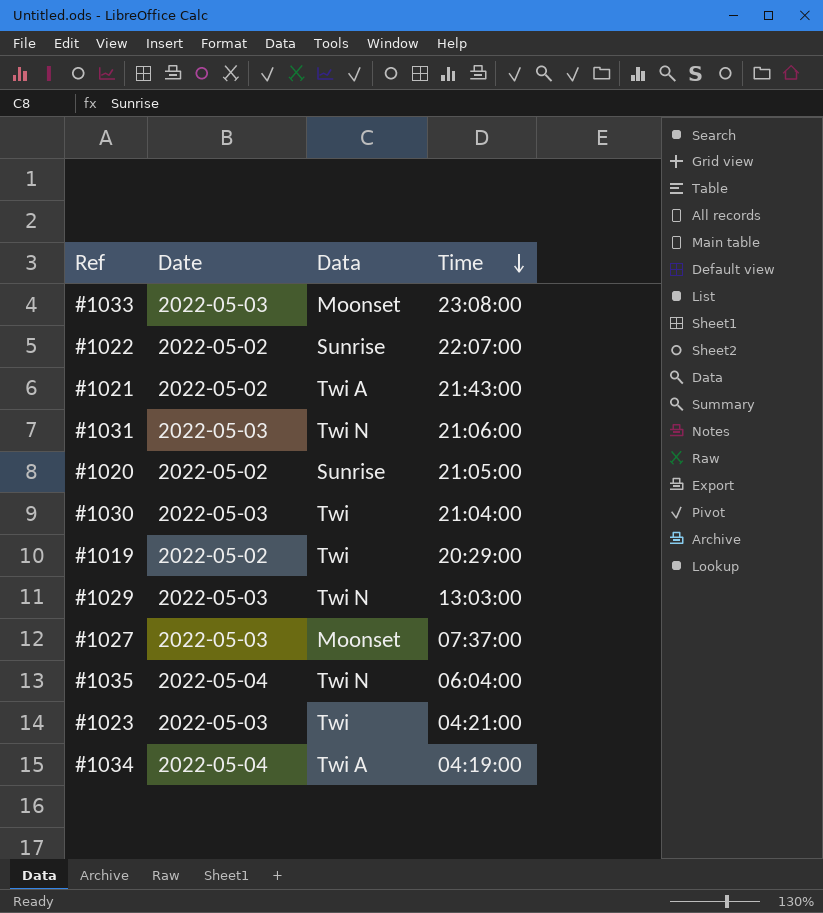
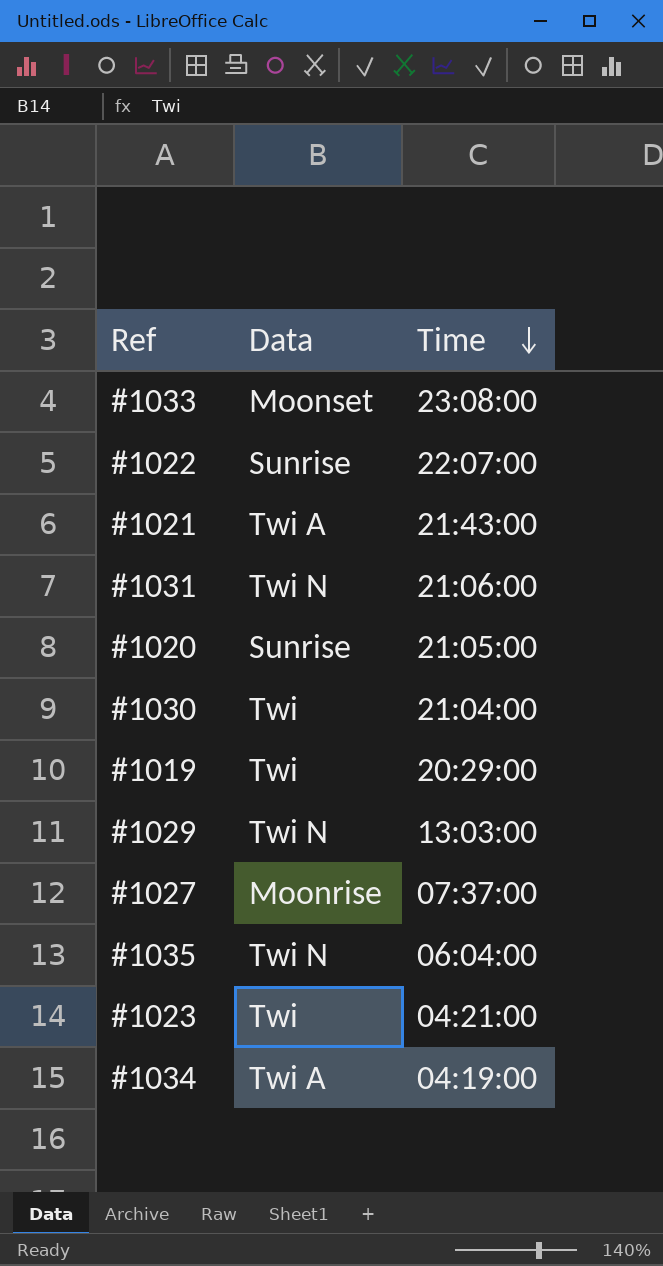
column Date | position: 2 -> none
#1027 | Data: Moonset -> Moonrise

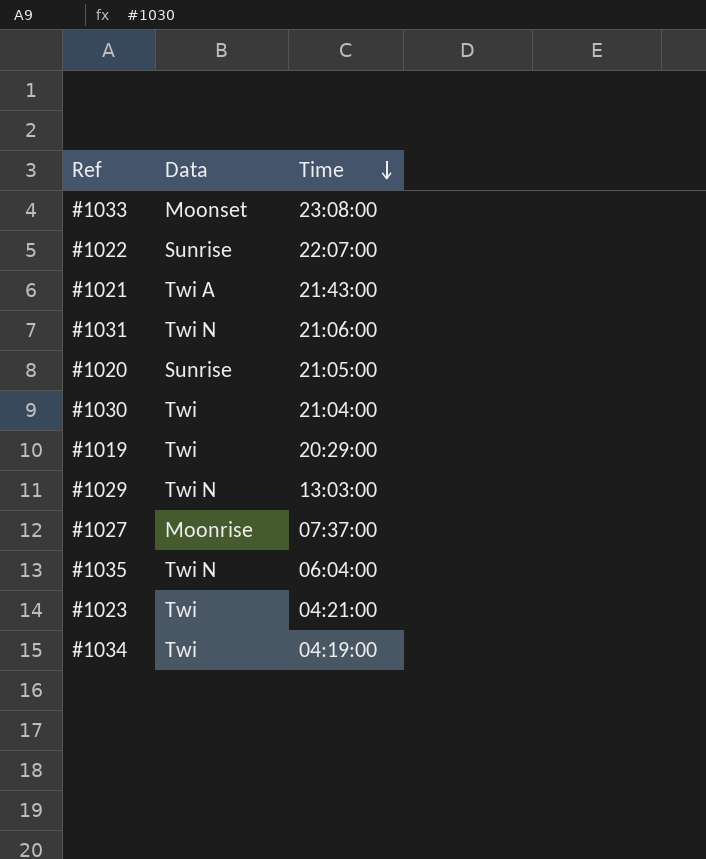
#1034 | Data: Twi A -> Twi

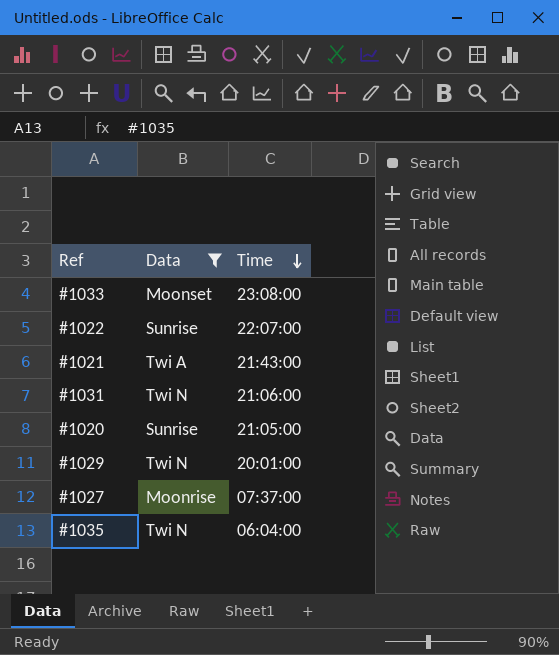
filter: none -> Data != Twi
#1029 | Time: 13:03:00 -> 20:01:00

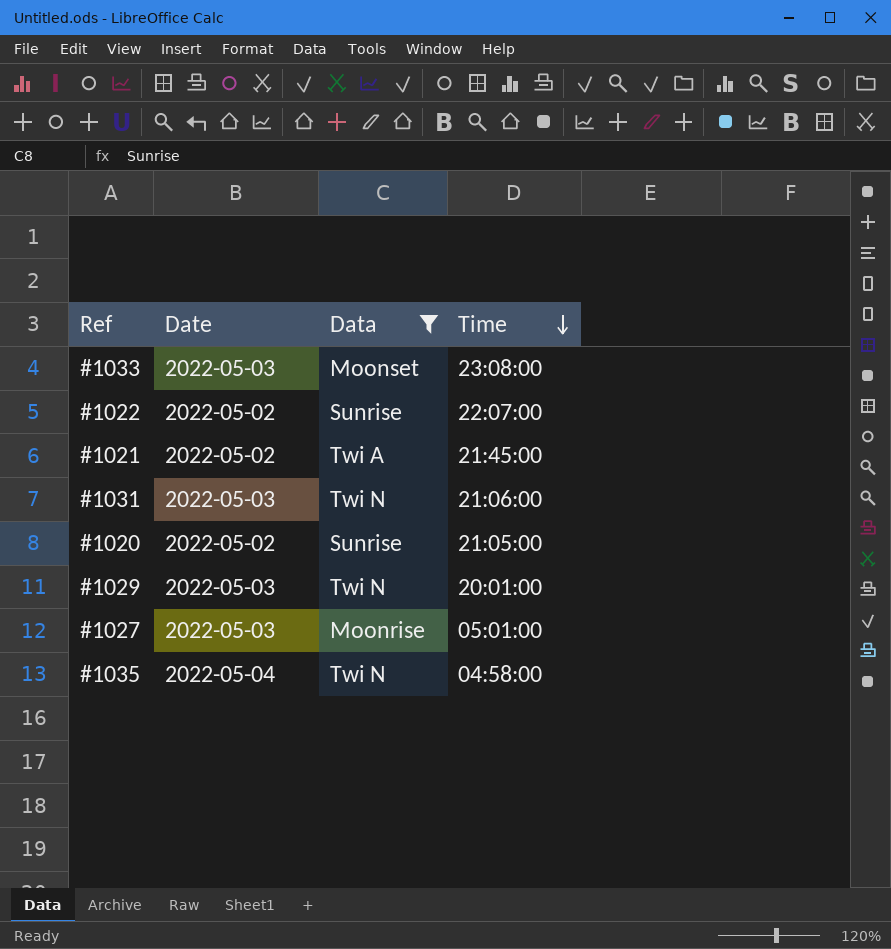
column Date | position: none -> 2
#1021 | Time: 21:43:00 -> 21:45:00
#1027 | Time: 07:37:00 -> 05:01:00
#1035 | Time: 06:04:00 -> 04:58:00

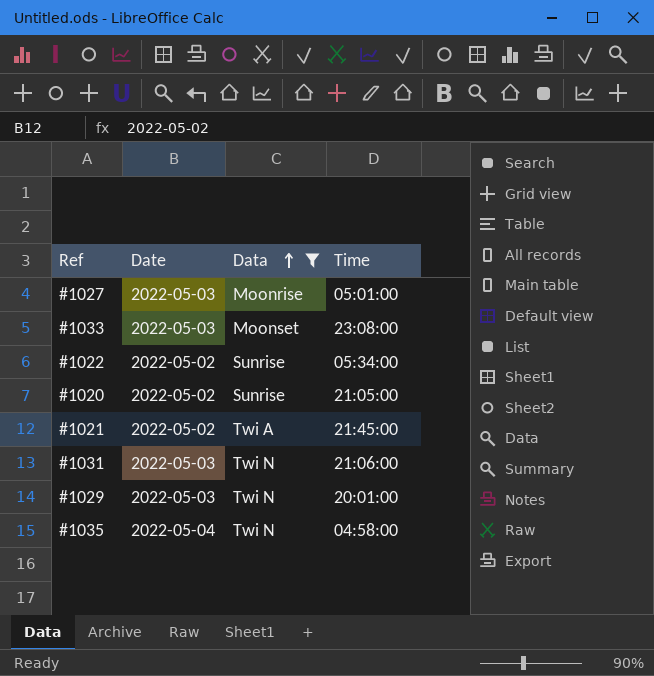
row order: Time descending -> Data ascending
#1022 | Time: 22:07:00 -> 05:34:00

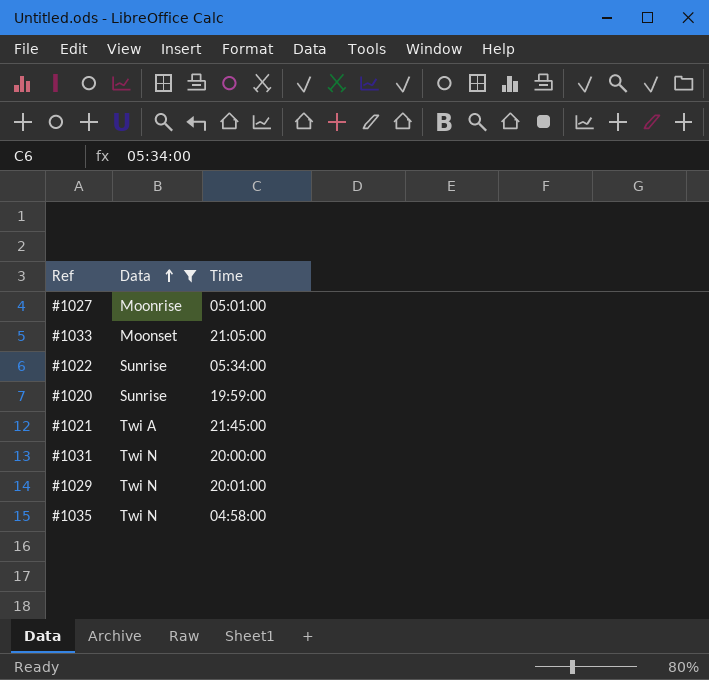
column Date | position: 2 -> none
#1033 | Time: 23:08:00 -> 21:05:00
#1020 | Time: 21:05:00 -> 19:59:00
#1031 | Time: 21:06:00 -> 20:00:00

